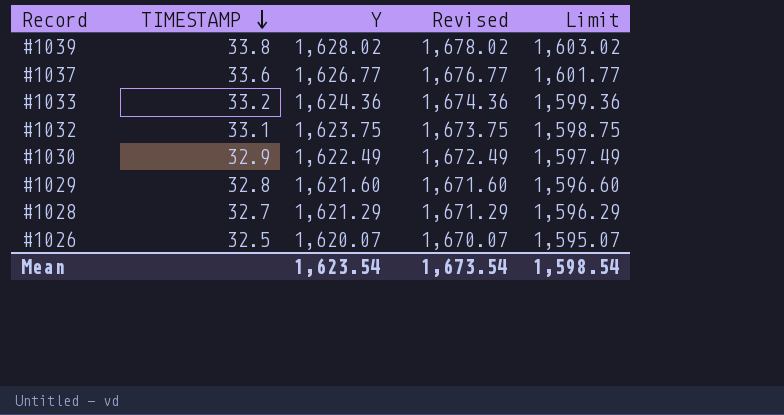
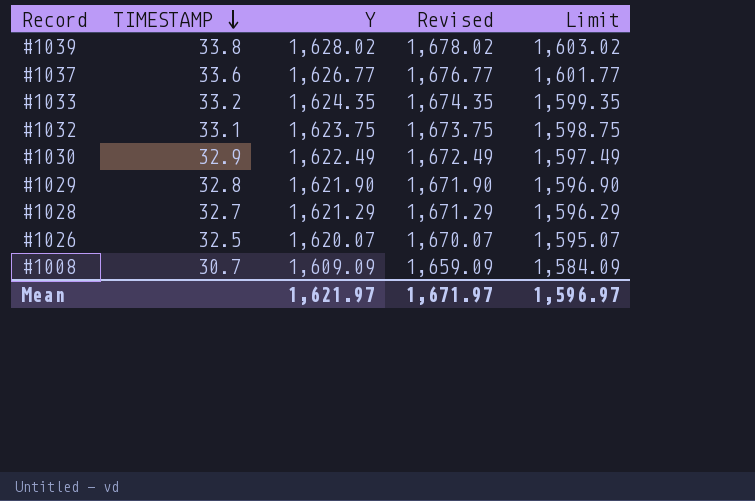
#1033 | Y: 1,624.36 -> 1,624.35
#1033 | Revised: 1,674.36 -> 1,674.35
#1033 | Limit: 1,599.36 -> 1,599.35
#1029 | Y: 1,621.60 -> 1,621.90
#1029 | Revised: 1,671.60 -> 1,671.90
#1029 | Limit: 1,596.60 -> 1,596.90
row #1008: none -> 30.7 | 1,609.09 | 1,659.09 | 1,584.09
Mean | Y: 1,623.54 -> 1,621.97
Mean | Revised: 1,673.54 -> 1,671.97
Mean | Limit: 1,598.54 -> 1,596.97

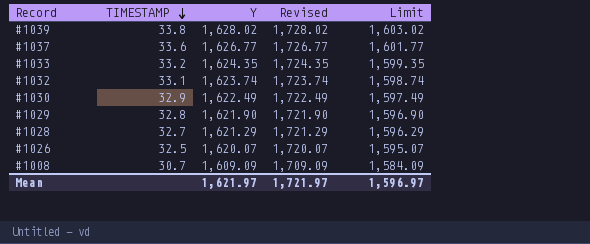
column Revised | formula: [Y] + 50 -> [Y] + 100
#1032 | Y: 1,623.75 -> 1,623.74
#1032 | Limit: 1,598.75 -> 1,598.74
Mean | Revised: 1,671.97 -> 1,721.97

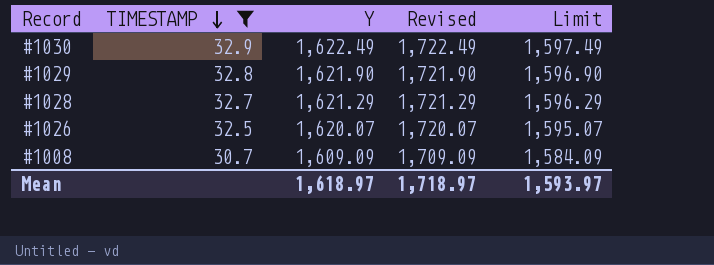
filter: none -> TIMESTAMP <= 32.9
Mean | Y: 1,621.97 -> 1,618.97
Mean | Revised: 1,721.97 -> 1,718.97
Mean | Limit: 1,596.97 -> 1,593.97

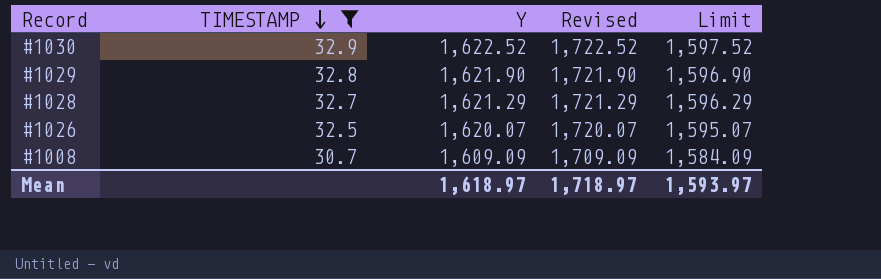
#1030 | Y: 1,622.49 -> 1,622.52
#1030 | Revised: 1,722.49 -> 1,722.52
#1030 | Limit: 1,597.49 -> 1,597.52

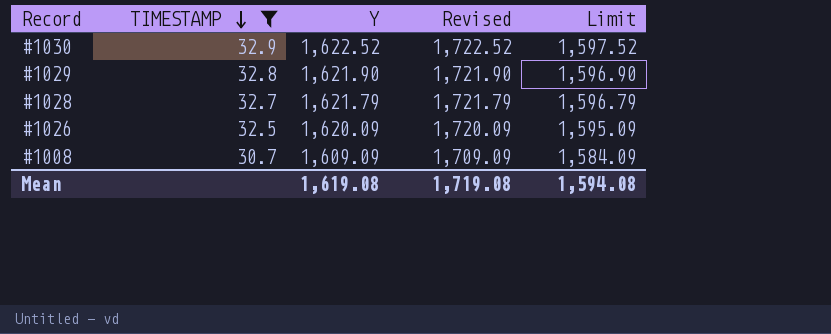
#1028 | Y: 1,621.29 -> 1,621.79
#1028 | Revised: 1,721.29 -> 1,721.79
#1028 | Limit: 1,596.29 -> 1,596.79
#1026 | Y: 1,620.07 -> 1,620.09
#1026 | Revised: 1,720.07 -> 1,720.09
#1026 | Limit: 1,595.07 -> 1,595.09
Mean | Y: 1,618.97 -> 1,619.08
Mean | Revised: 1,718.97 -> 1,719.08
Mean | Limit: 1,593.97 -> 1,594.08

